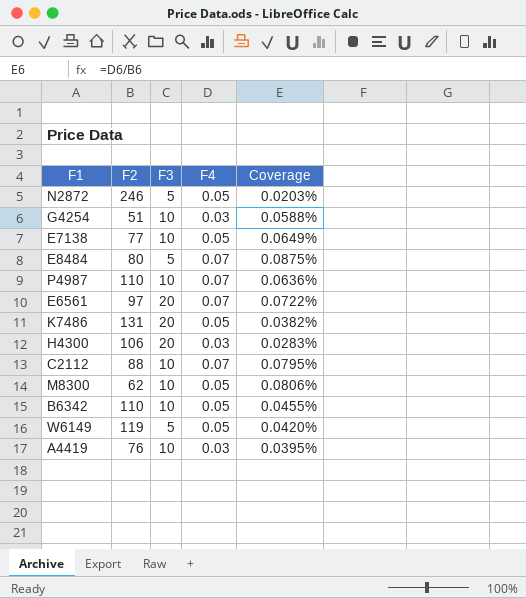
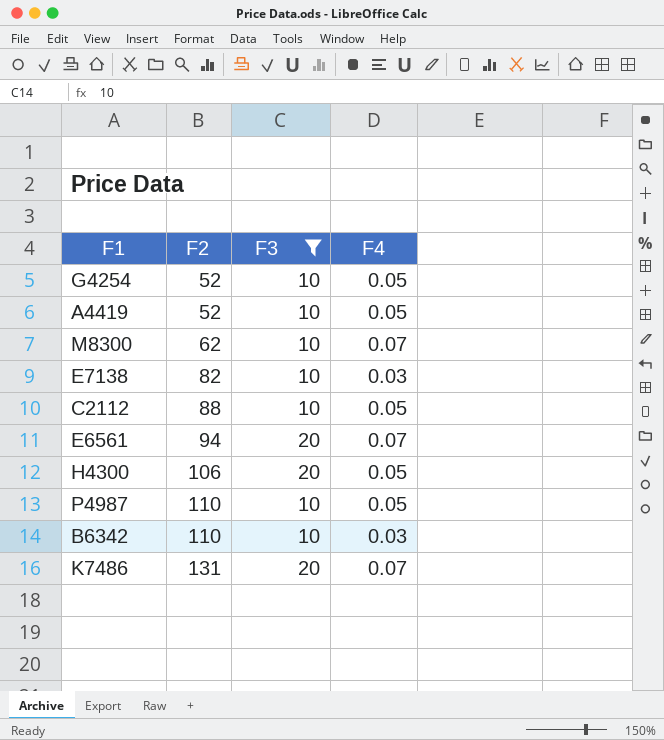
filter: none -> F3 != 5
row order: none -> F2 ascending
column Coverage | formula: [F4] / [F2] -> none
G4254 | F2: 51 -> 52
G4254 | F4: 0.03 -> 0.05
A4419 | F2: 76 -> 52
A4419 | F4: 0.03 -> 0.05
M8300 | F4: 0.05 -> 0.07
E7138 | F2: 77 -> 82
E7138 | F4: 0.05 -> 0.03
C2112 | F4: 0.07 -> 0.05
E6561 | F2: 97 -> 94
H4300 | F4: 0.03 -> 0.05
P4987 | F4: 0.07 -> 0.05
B6342 | F4: 0.05 -> 0.03
K7486 | F4: 0.05 -> 0.07

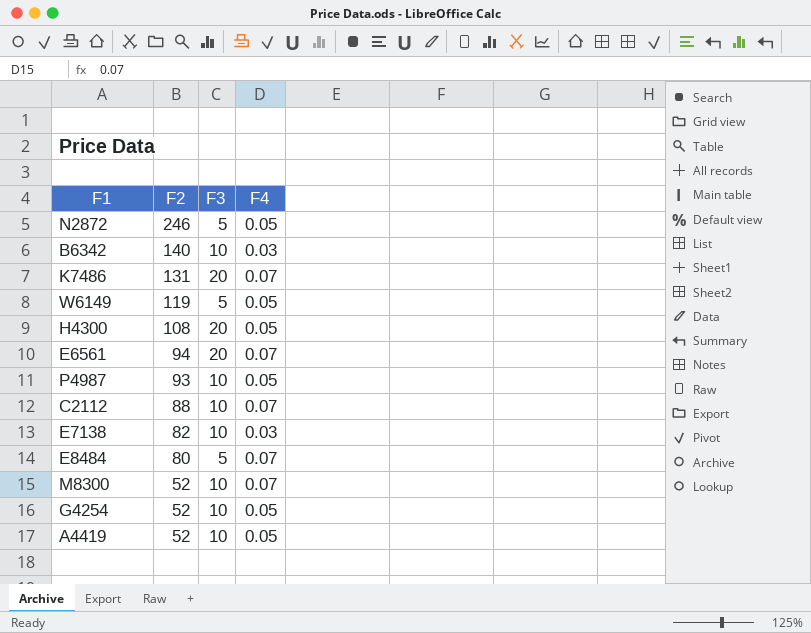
filter: F3 != 5 -> none
row order: F2 ascending -> F2 descending
B6342 | F2: 110 -> 140
H4300 | F2: 106 -> 108
P4987 | F2: 110 -> 93
C2112 | F4: 0.05 -> 0.07
M8300 | F2: 62 -> 52

